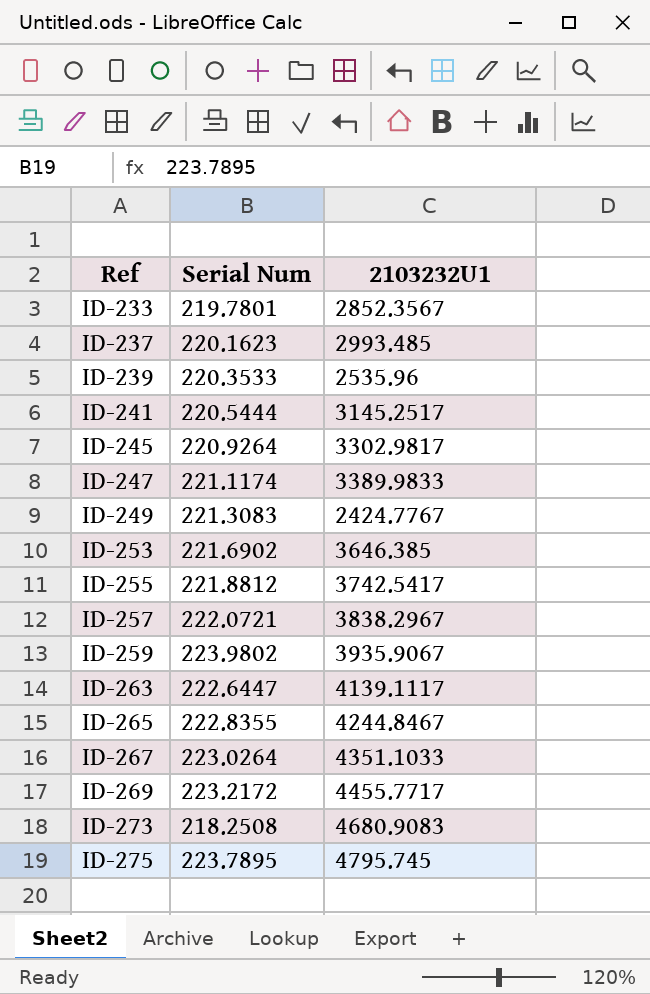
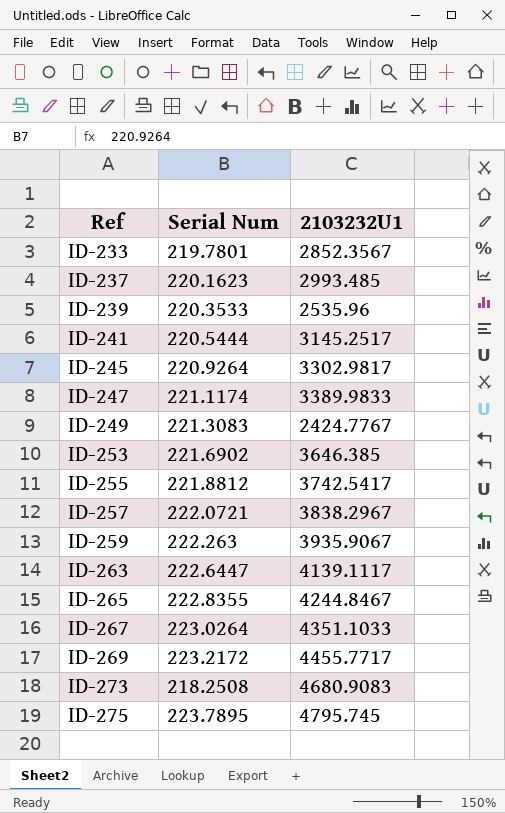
ID-259 | Serial Num: 223.9802 -> 222.263

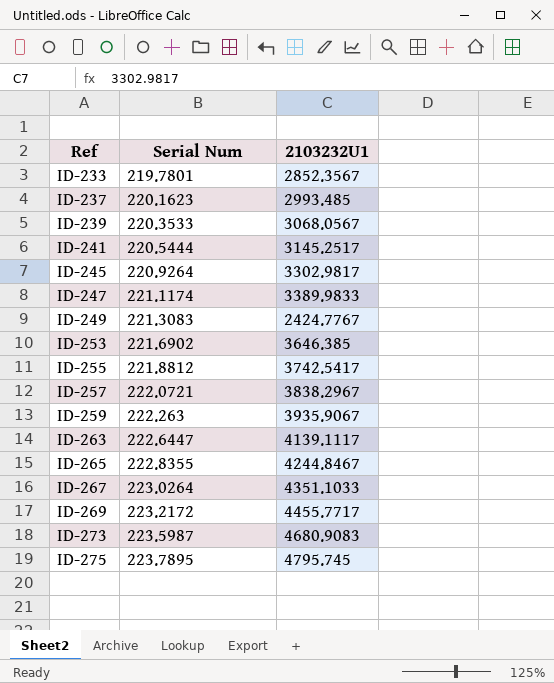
ID-239 | 2103232U1: 2535.96 -> 3068.0567
ID-273 | Serial Num: 218.2508 -> 223.5987

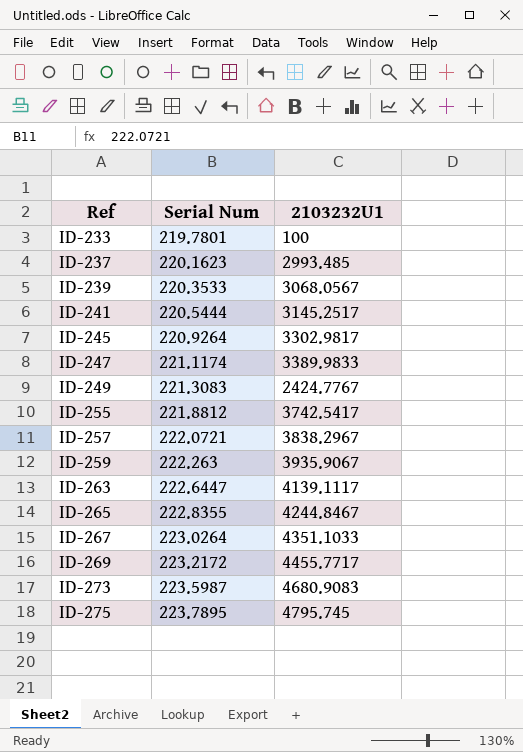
row ID-253: 221.6902 | 3646.385 -> none
ID-233 | 2103232U1: 2852.3567 -> 100

